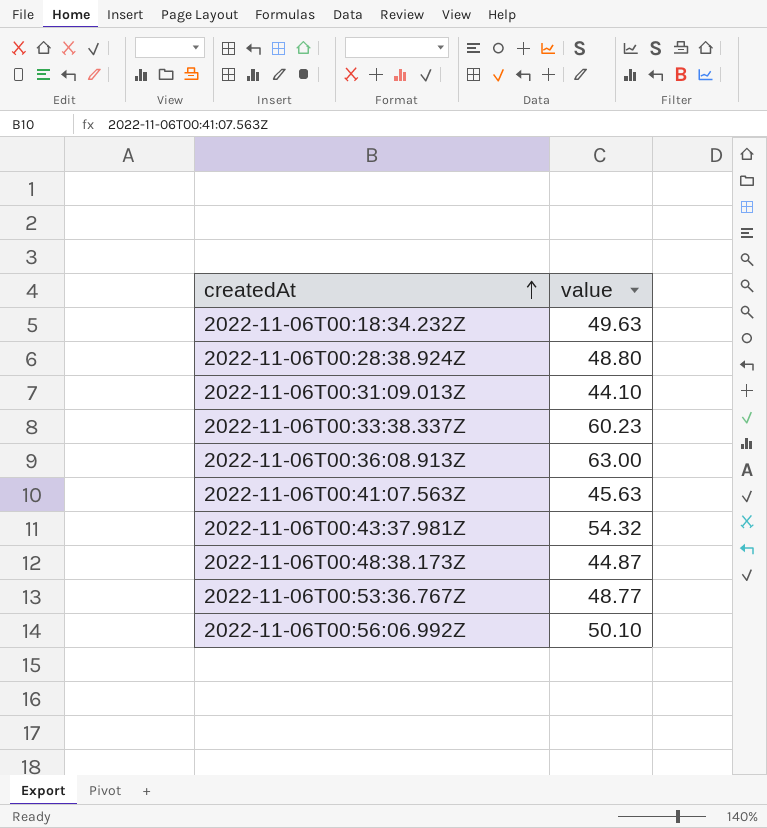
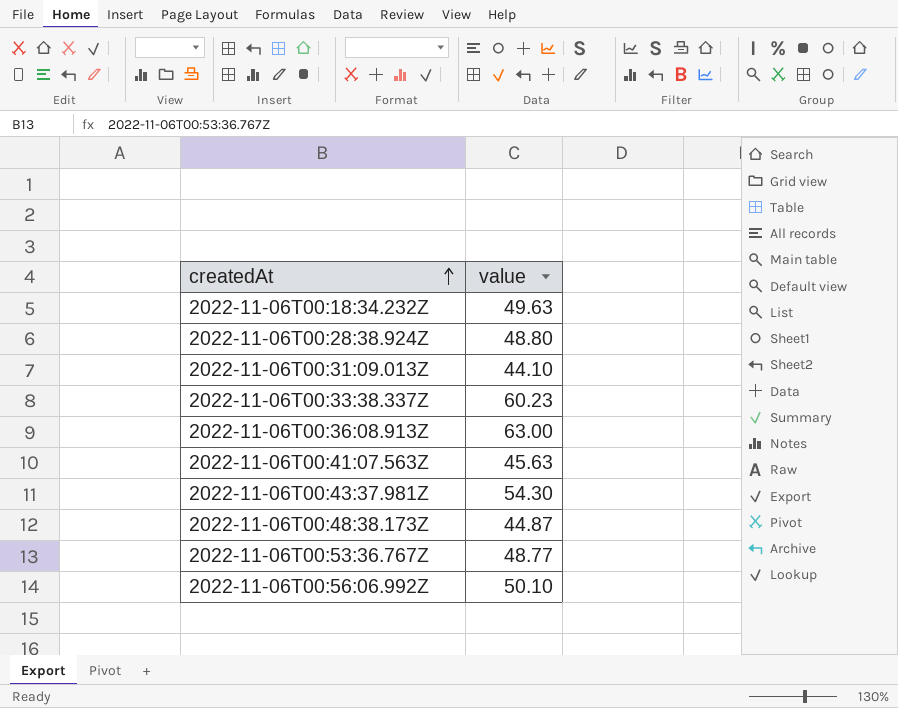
2022-11-06T00:43:37.981Z | value: 54.32 -> 54.30

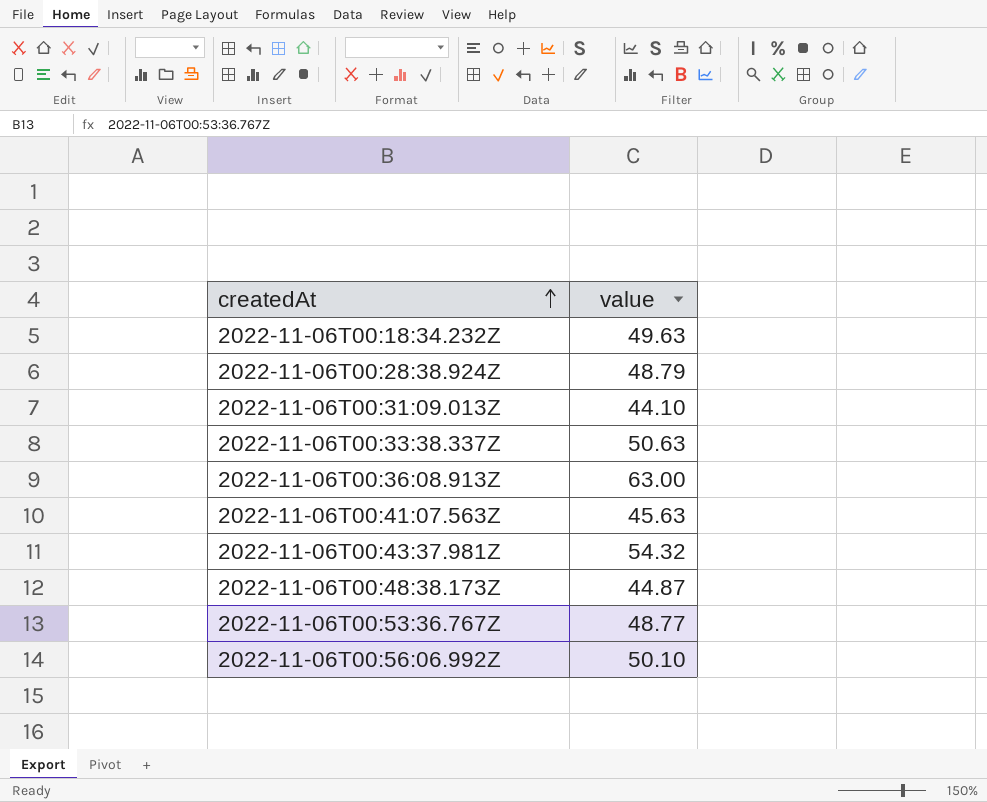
2022-11-06T00:28:38.924Z | value: 48.80 -> 48.79
2022-11-06T00:33:38.337Z | value: 60.23 -> 50.63
2022-11-06T00:43:37.981Z | value: 54.30 -> 54.32

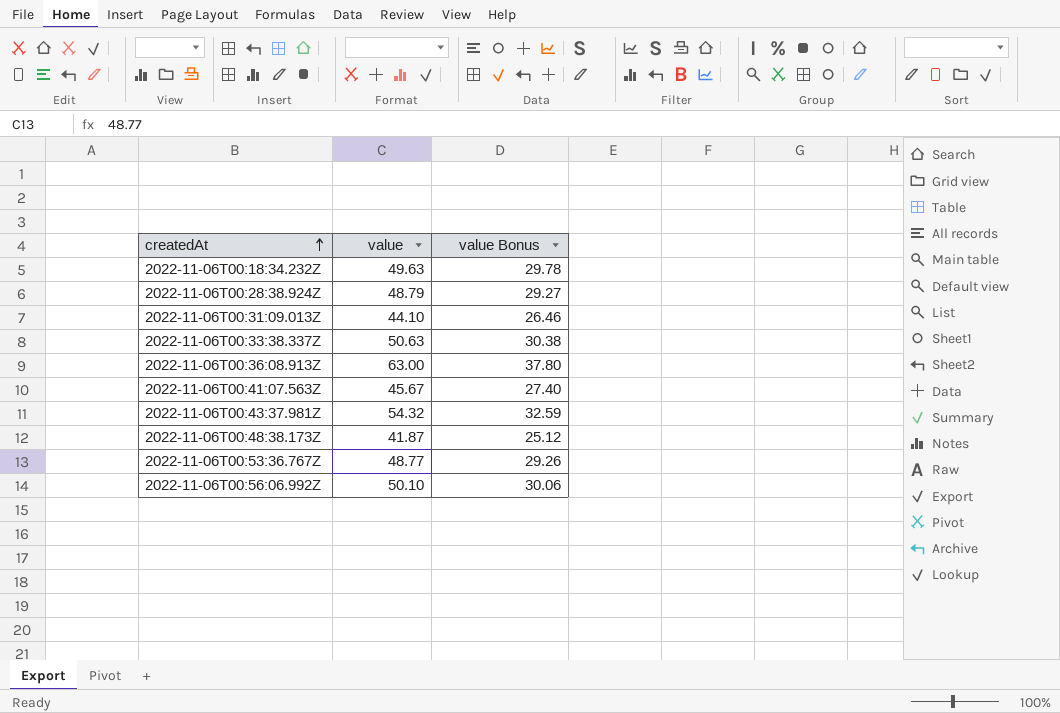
column value Bonus | formula: none -> [value] * 0.6
2022-11-06T00:41:07.563Z | value: 45.63 -> 45.67
2022-11-06T00:48:38.173Z | value: 44.87 -> 41.87

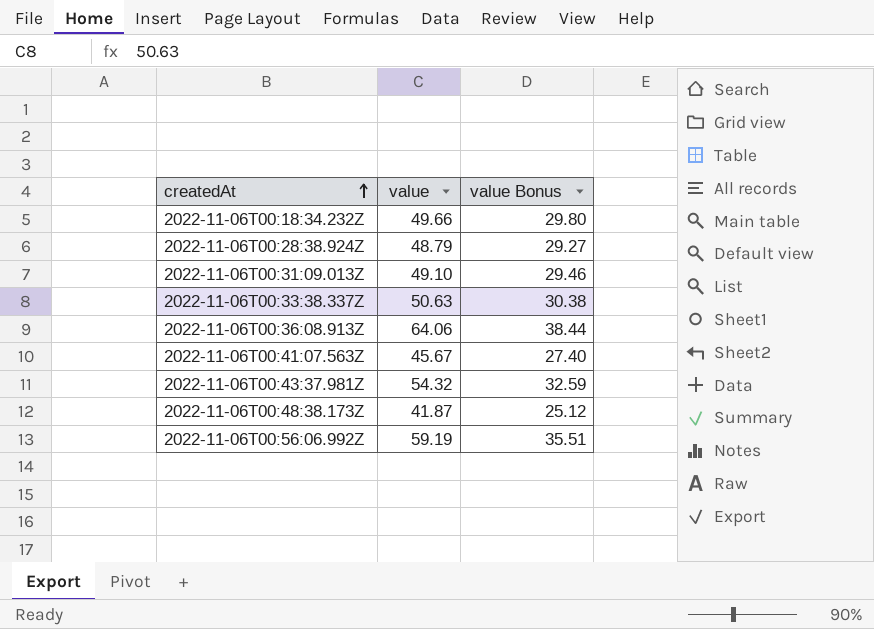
row 2022-11-06T00:53:36.767Z: 48.77 | 29.26 -> none
2022-11-06T00:18:34.232Z | value: 49.63 -> 49.66
2022-11-06T00:18:34.232Z | value Bonus: 29.78 -> 29.80
2022-11-06T00:31:09.013Z | value: 44.10 -> 49.10
2022-11-06T00:31:09.013Z | value Bonus: 26.46 -> 29.46
2022-11-06T00:36:08.913Z | value: 63.00 -> 64.06
2022-11-06T00:36:08.913Z | value Bonus: 37.80 -> 38.44
2022-11-06T00:56:06.992Z | value: 50.10 -> 59.19
2022-11-06T00:56:06.992Z | value Bonus: 30.06 -> 35.51

